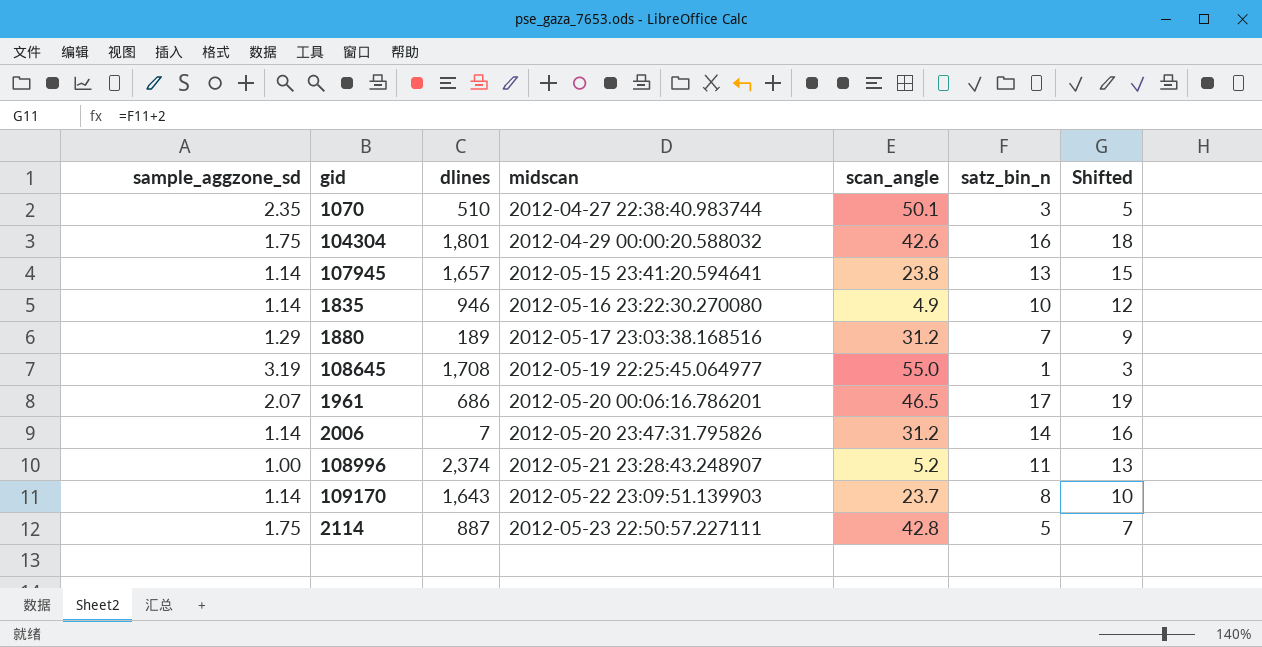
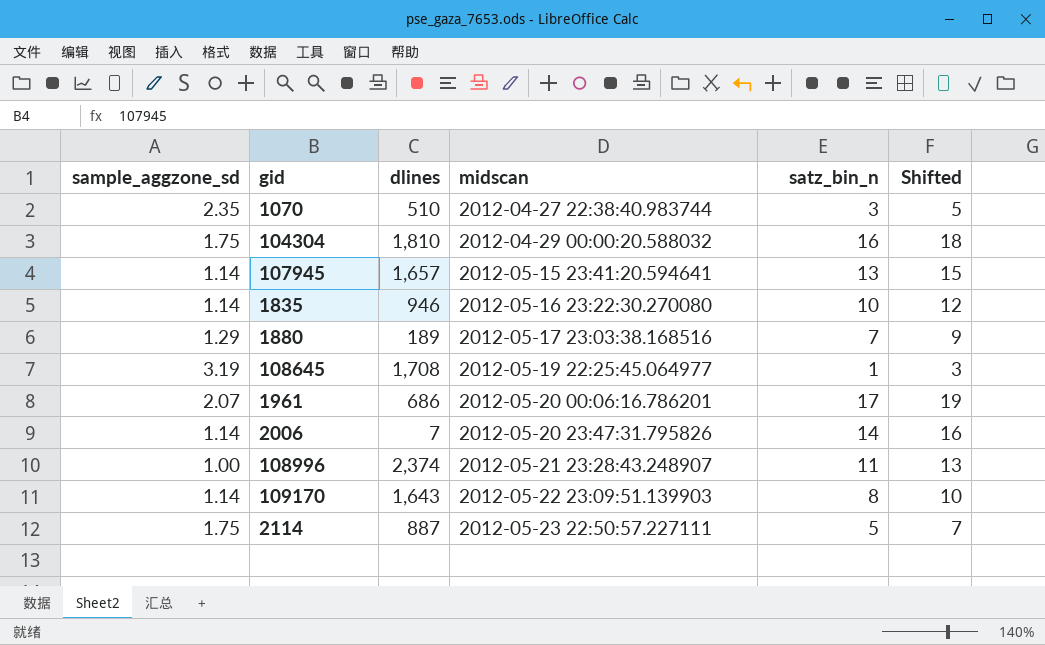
column scan_angle | position: 5 -> none
104304 | dlines: 1,801 -> 1,810

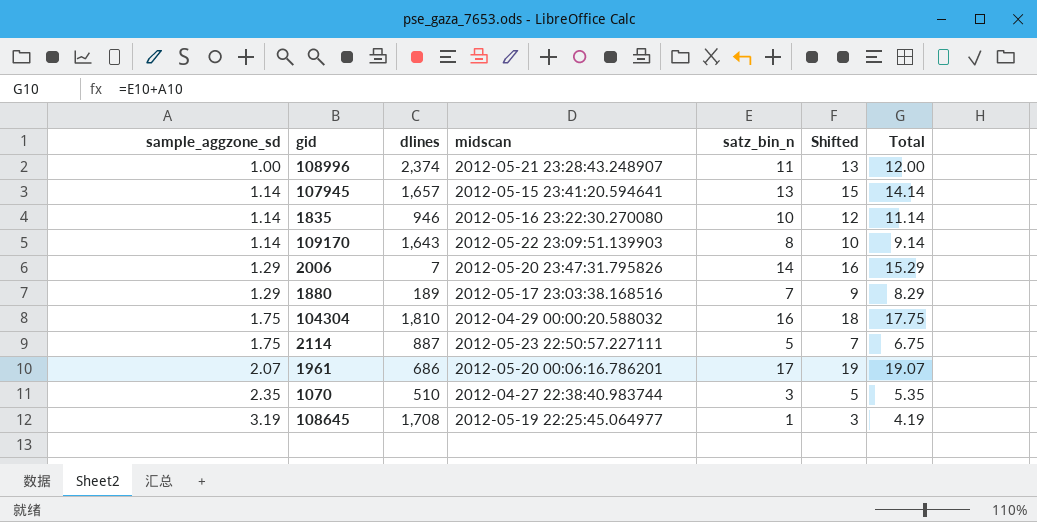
row order: midscan ascending -> sample_aggzone_sd ascending
column Total | formula: none -> [sample_aggzone_sd] + [satz_bin_n]
2006 | sample_aggzone_sd: 1.14 -> 1.29

